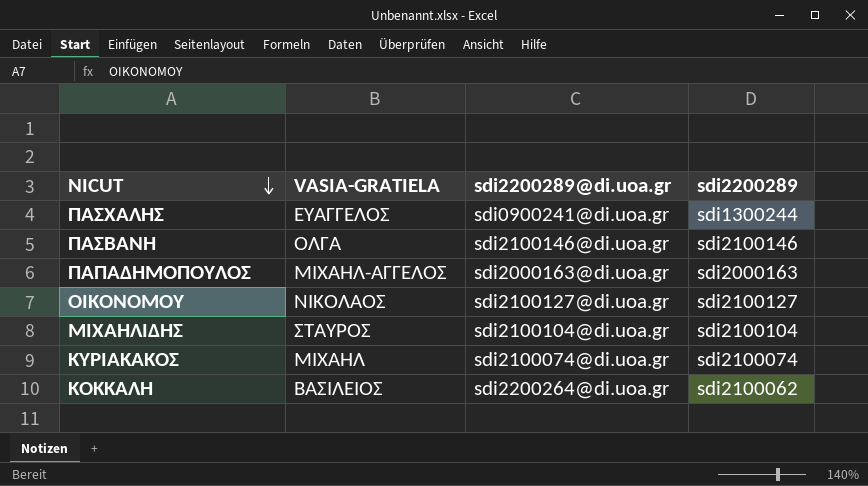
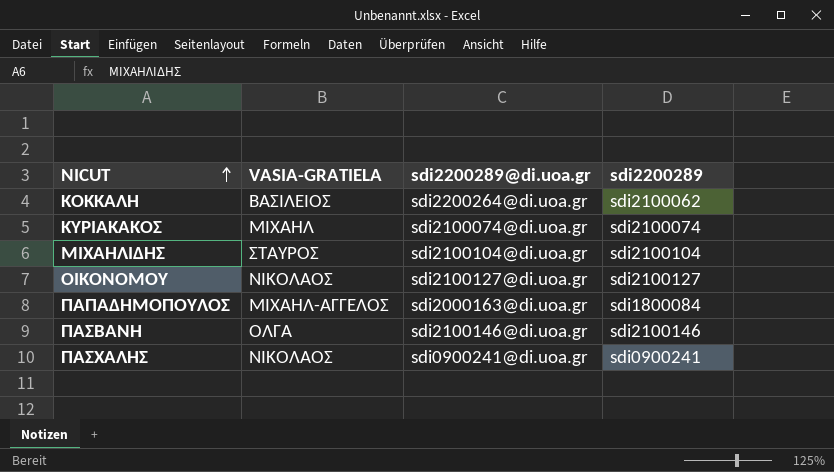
row order: NICUT descending -> NICUT ascending
ΠΑΠΑΔΗΜΟΠΟΥΛΟΣ | sdi2200289: sdi2000163 -> sdi1800084
ΠΑΣΧΑΛΗΣ | VASIA-GRATIELA: ΕΥΑΓΓΕΛΟΣ -> ΝΙΚΟΛΑΟΣ
ΠΑΣΧΑΛΗΣ | sdi2200289: sdi1300244 -> sdi0900241

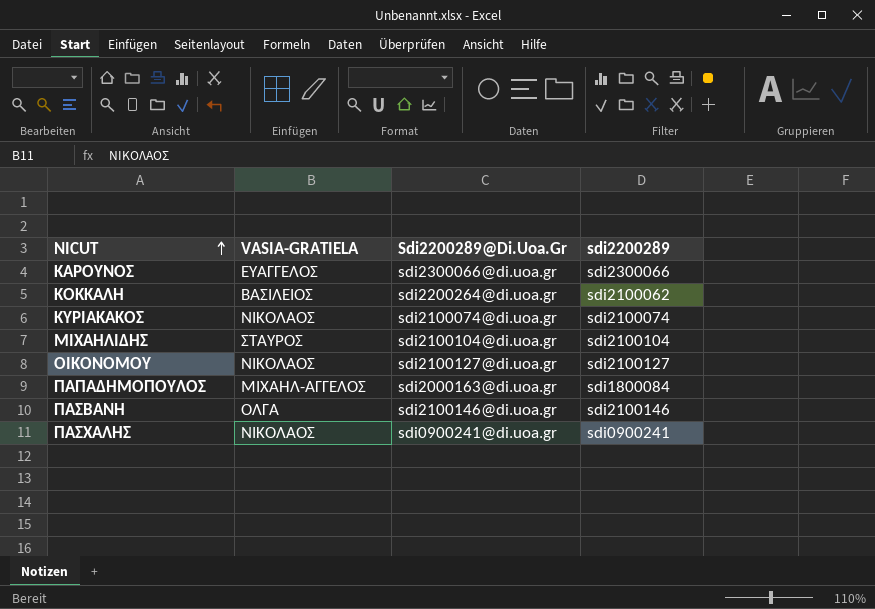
column name: sdi2200289@di.uoa.gr -> Sdi2200289@Di.Uoa.Gr
row ΚΑΡΟΥΝΟΣ: none -> ΕΥΑΓΓΕΛΟΣ | sdi2300066@di.uoa.gr | sdi2300066
ΚΥΡΙΑΚΑΚΟΣ | VASIA-GRATIELA: ΜΙΧΑΗΛ -> ΝΙΚΟΛΑΟΣ

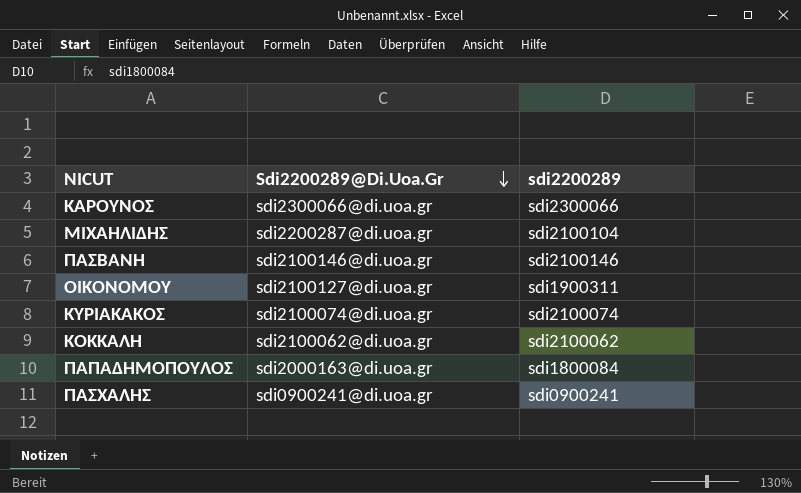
row order: NICUT ascending -> Sdi2200289@Di.Uoa.Gr descending
column VASIA-GRATIELA | position: 2 -> none
ΜΙΧΑΗΛΙΔΗΣ | Sdi2200289@Di.Uoa.Gr: sdi2100104@di.uoa.gr -> sdi2200287@di.uoa.gr
ΟΙΚΟΝΟΜΟΥ | sdi2200289: sdi2100127 -> sdi1900311
ΚΟΚΚΑΛΗ | Sdi2200289@Di.Uoa.Gr: sdi2200264@di.uoa.gr -> sdi2100062@di.uoa.gr

